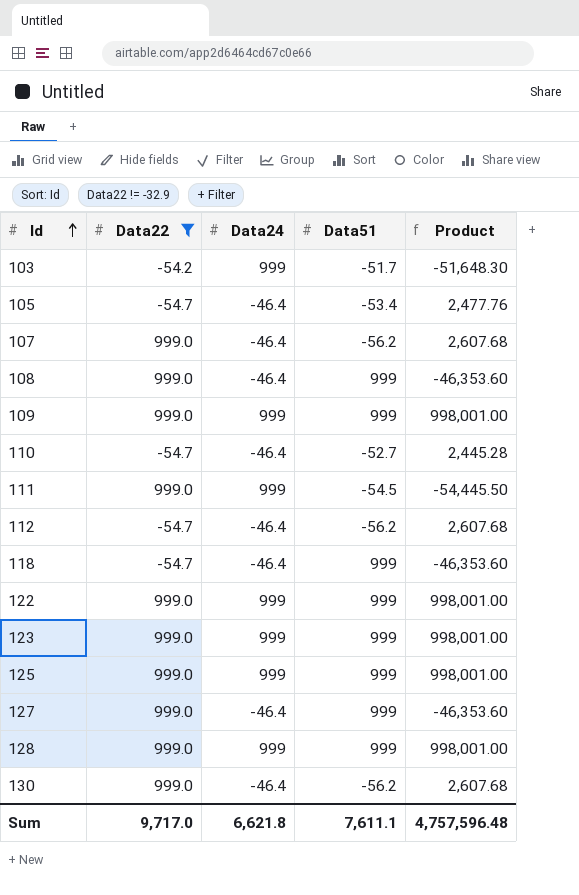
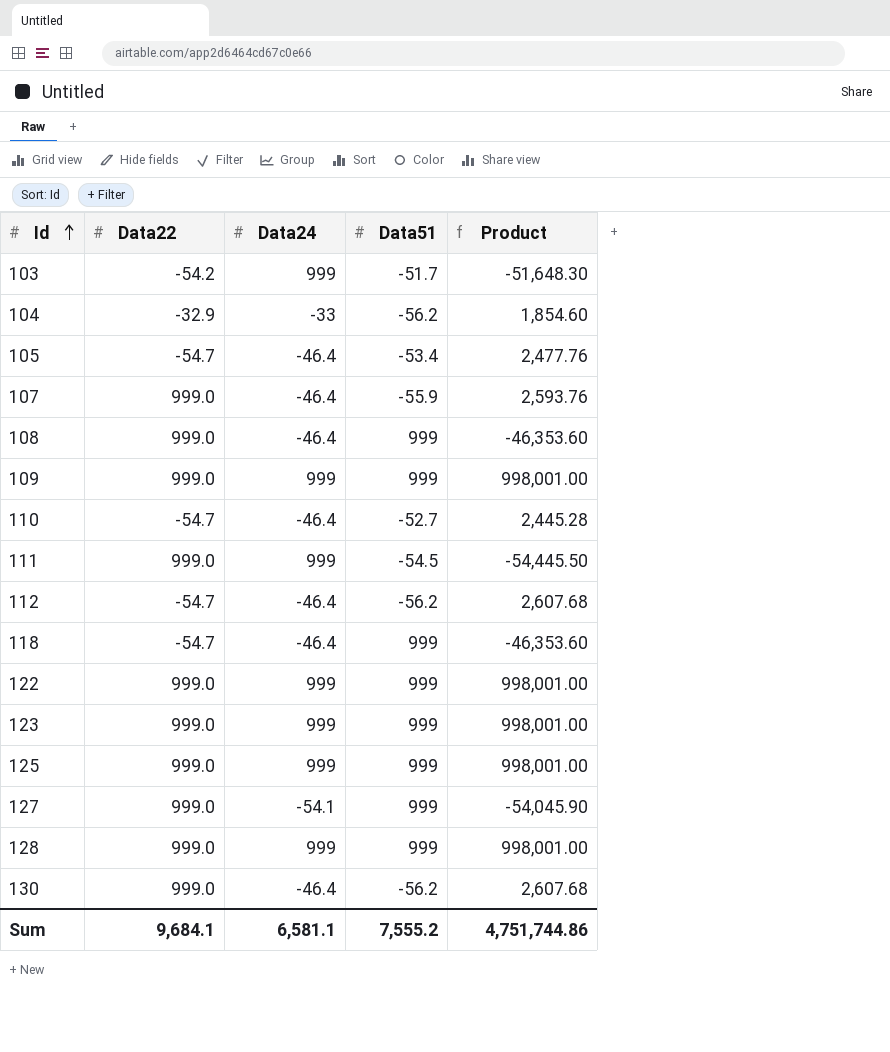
filter: Data22 != -32.9 -> none
107 | Data51: -56.2 -> -55.9
107 | Product: 2,607.68 -> 2,593.76
127 | Data24: -46.4 -> -54.1
127 | Product: -46,353.60 -> -54,045.90
Sum | Data22: 9,717.0 -> 9,684.1
Sum | Data24: 6,621.8 -> 6,581.1
Sum | Data51: 7,611.1 -> 7,555.2
Sum | Product: 4,757,596.48 -> 4,751,744.86

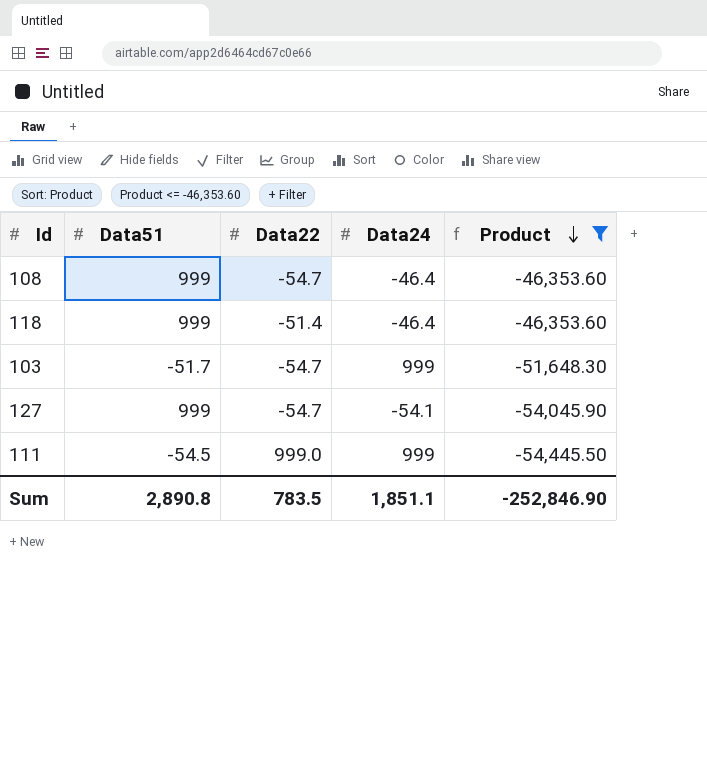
filter: none -> Product <= -46,353.60
row order: Id ascending -> Product descending
column Data51 | position: 4 -> 2
108 | Data22: 999.0 -> -54.7
118 | Data22: -54.7 -> -51.4
103 | Data22: -54.2 -> -54.7
127 | Data22: 999.0 -> -54.7
Sum | Data51: 7,555.2 -> 2,890.8
Sum | Data22: 9,684.1 -> 783.5
Sum | Data24: 6,581.1 -> 1,851.1
Sum | Product: 4,751,744.86 -> -252,846.90

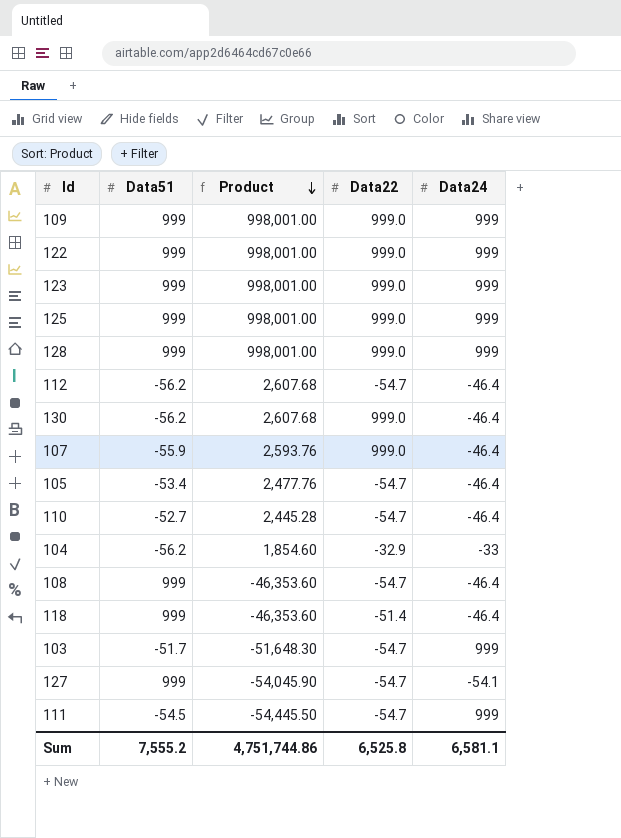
filter: Product <= -46,353.60 -> none
column Product | position: 5 -> 3
111 | Data22: 999.0 -> -54.7
Sum | Data51: 2,890.8 -> 7,555.2
Sum | Product: -252,846.90 -> 4,751,744.86
Sum | Data22: 783.5 -> 6,525.8
Sum | Data24: 1,851.1 -> 6,581.1

